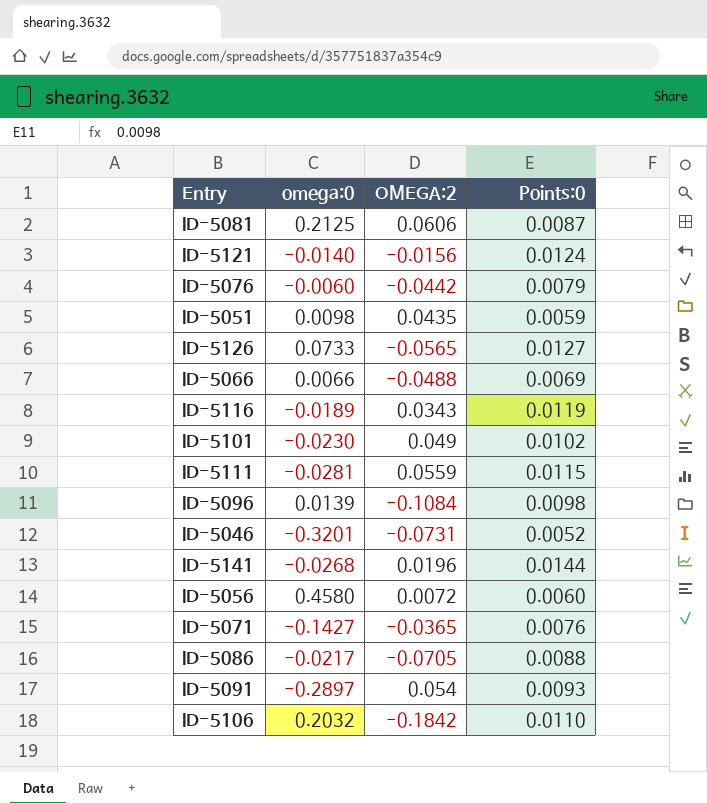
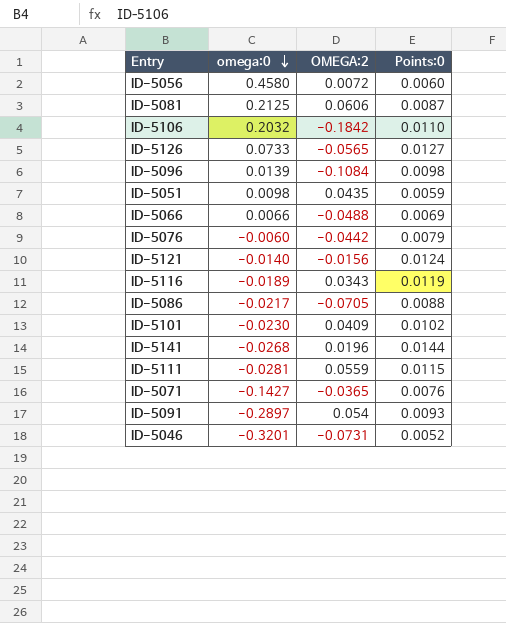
row order: none -> omega:0 descending
ID-5101 | OMEGA:2: 0.049 -> 0.0409

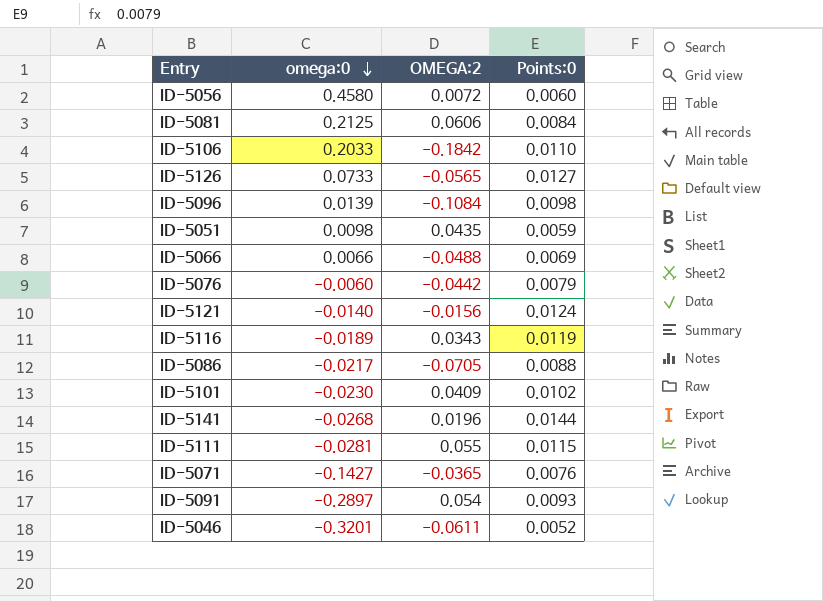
ID-5081 | Points:0: 0.0087 -> 0.0084
ID-5106 | omega:0: 0.2032 -> 0.2033
ID-5111 | OMEGA:2: 0.0559 -> 0.055
ID-5046 | OMEGA:2: -0.0731 -> -0.0611

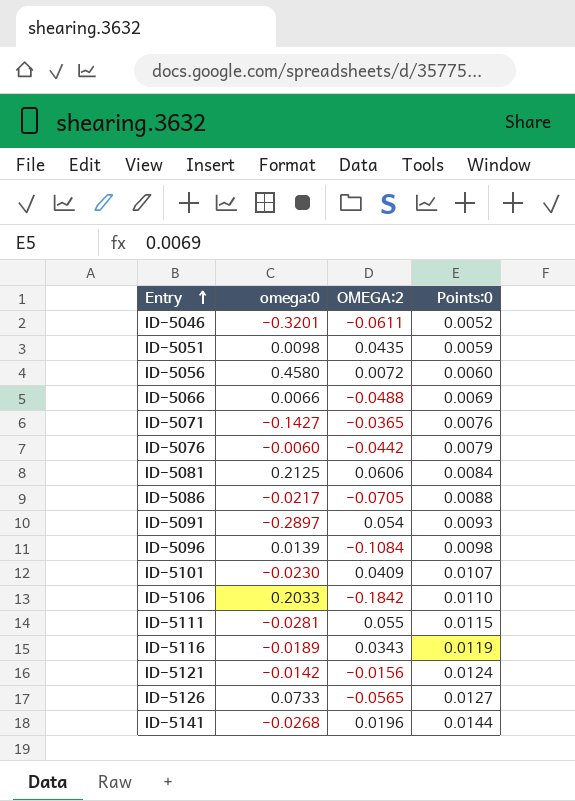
row order: omega:0 descending -> Entry ascending
ID-5101 | Points:0: 0.0102 -> 0.0107
ID-5121 | omega:0: -0.0140 -> -0.0142

